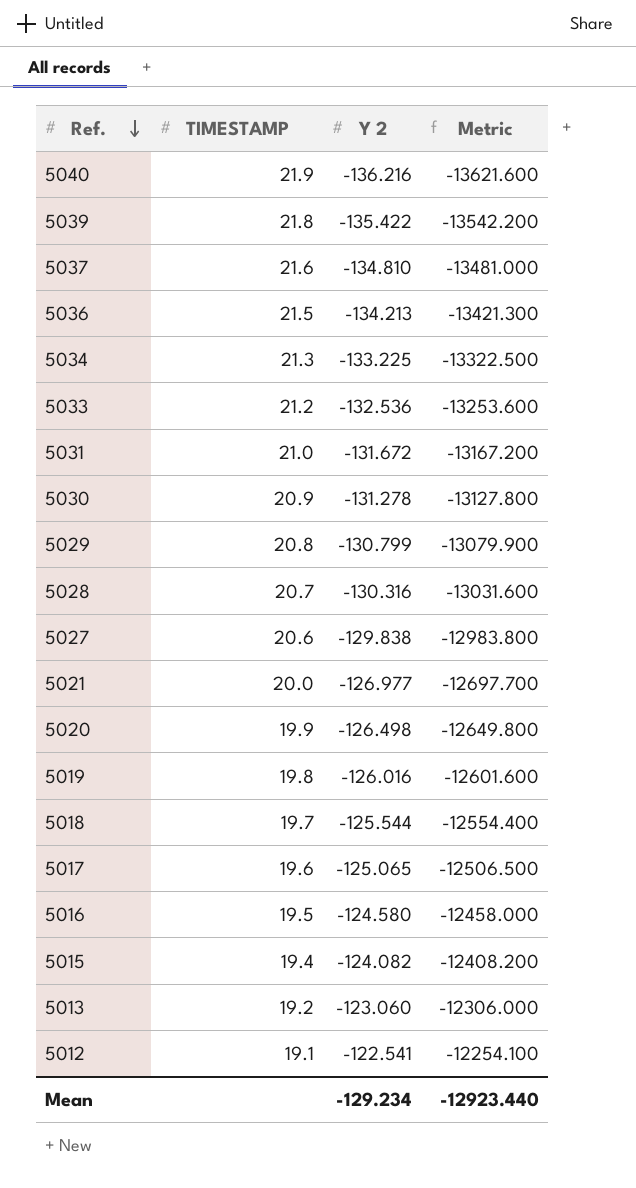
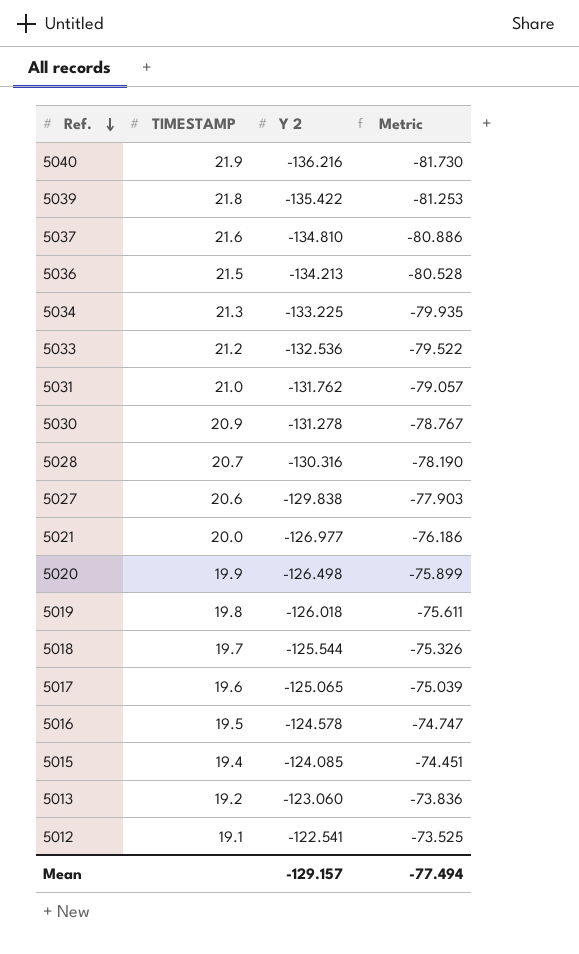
column Metric | formula: [Y 2] * 100 -> [Y 2] * 0.6
row 5029: 20.8 | -130.799 | -13079.900 -> none
5031 | Y 2: -131.672 -> -131.762
5019 | Y 2: -126.016 -> -126.018
5016 | Y 2: -124.580 -> -124.578
5015 | Y 2: -124.082 -> -124.085
Mean | Y 2: -129.234 -> -129.157
Mean | Metric: -12923.440 -> -77.494

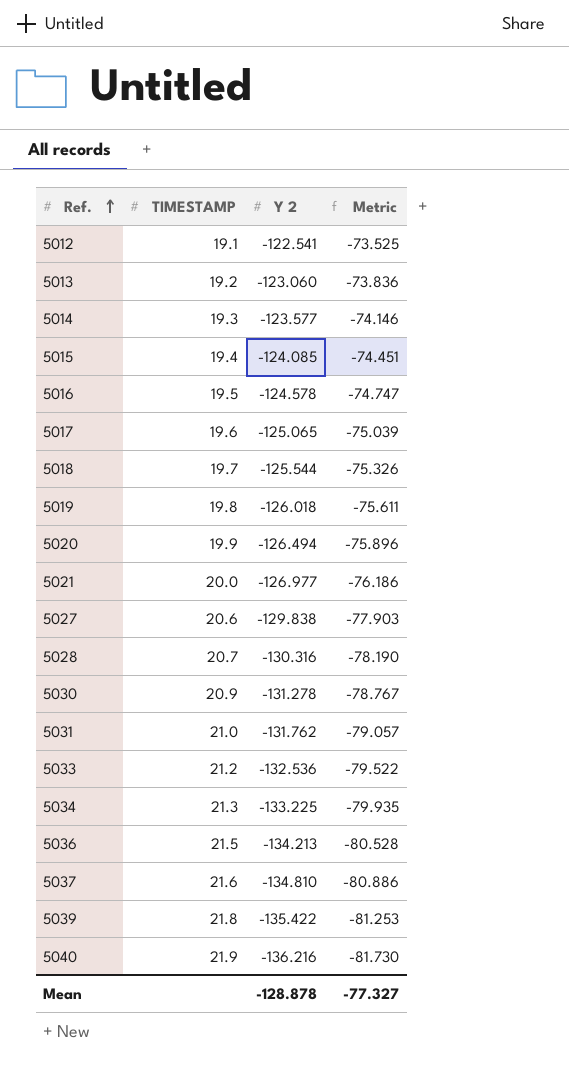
row order: Ref. descending -> Ref. ascending
row 5014: none -> 19.3 | -123.577 | -74.146
5020 | Y 2: -126.498 -> -126.494
5020 | Metric: -75.899 -> -75.896
Mean | Y 2: -129.157 -> -128.878
Mean | Metric: -77.494 -> -77.327

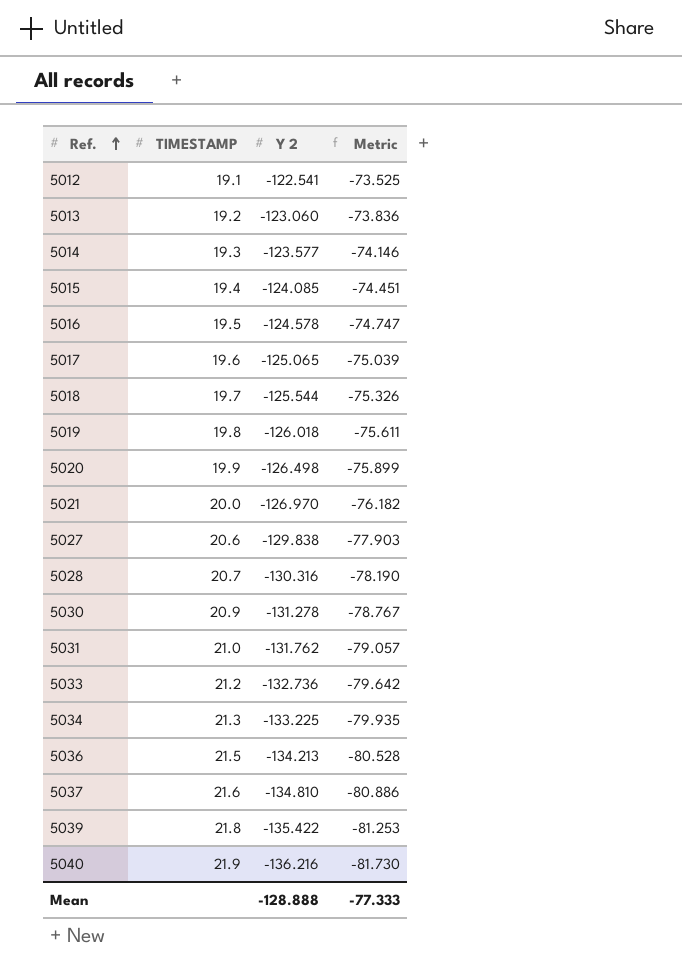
5020 | Y 2: -126.494 -> -126.498
5020 | Metric: -75.896 -> -75.899
5021 | Y 2: -126.977 -> -126.970
5021 | Metric: -76.186 -> -76.182
5033 | Y 2: -132.536 -> -132.736
5033 | Metric: -79.522 -> -79.642
Mean | Y 2: -128.878 -> -128.888
Mean | Metric: -77.327 -> -77.333

